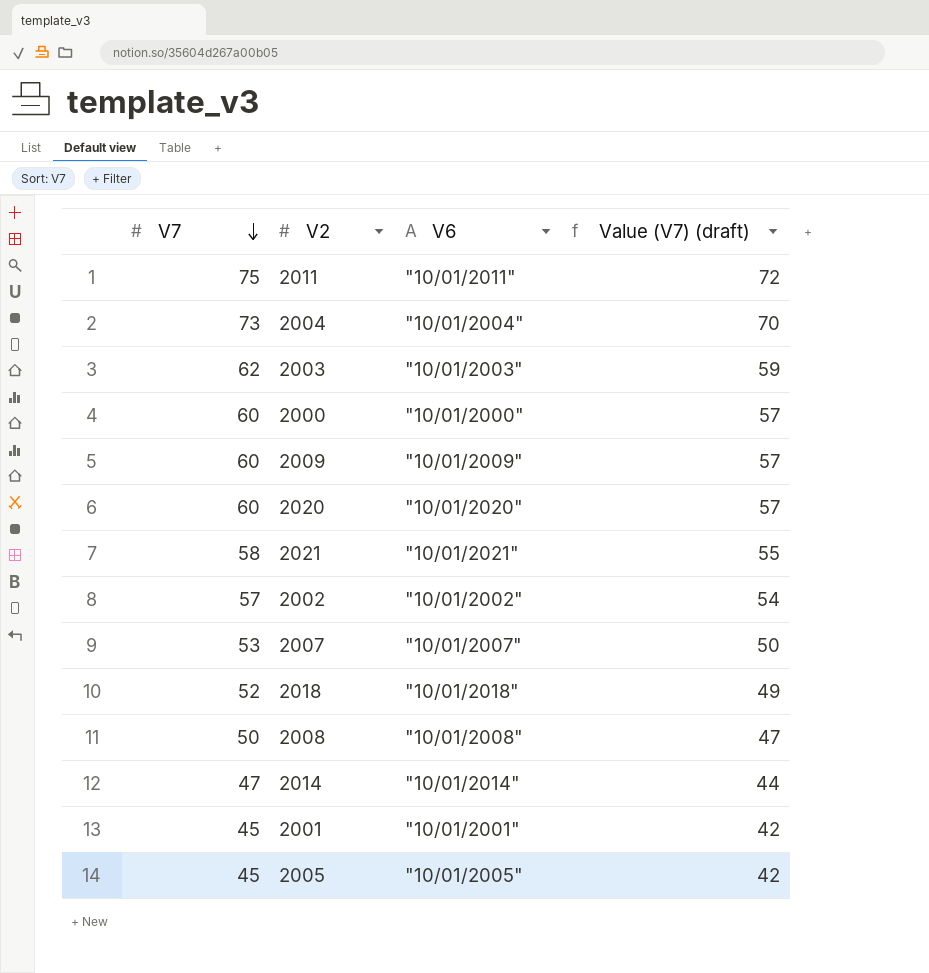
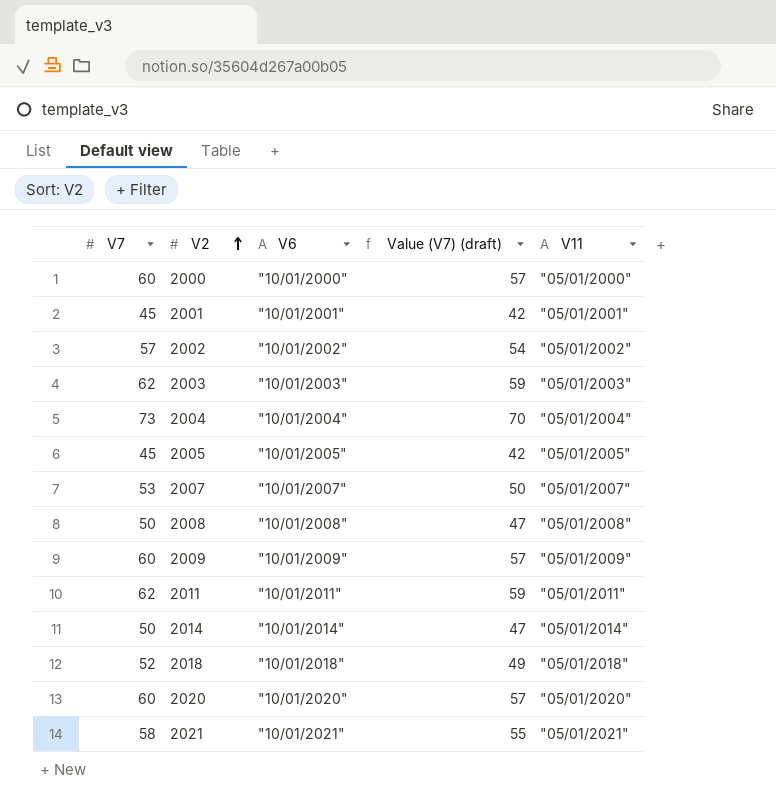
row order: V7 descending -> V2 ascending
column V11 | position: none -> 5
2011 | V7: 75 -> 62
2011 | Value (V7) (draft): 72 -> 59
2014 | V7: 47 -> 50
2014 | Value (V7) (draft): 44 -> 47

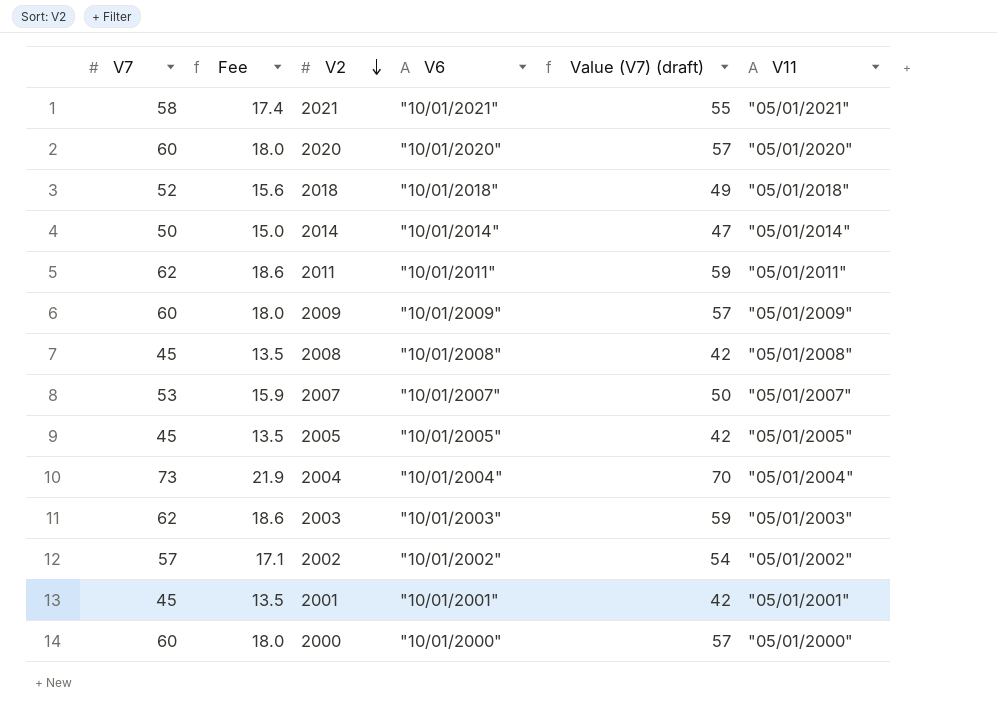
row order: V2 ascending -> V2 descending
column Fee | formula: none -> [V7] * 0.3
2008 | V7: 50 -> 45
2008 | Value (V7) (draft): 47 -> 42

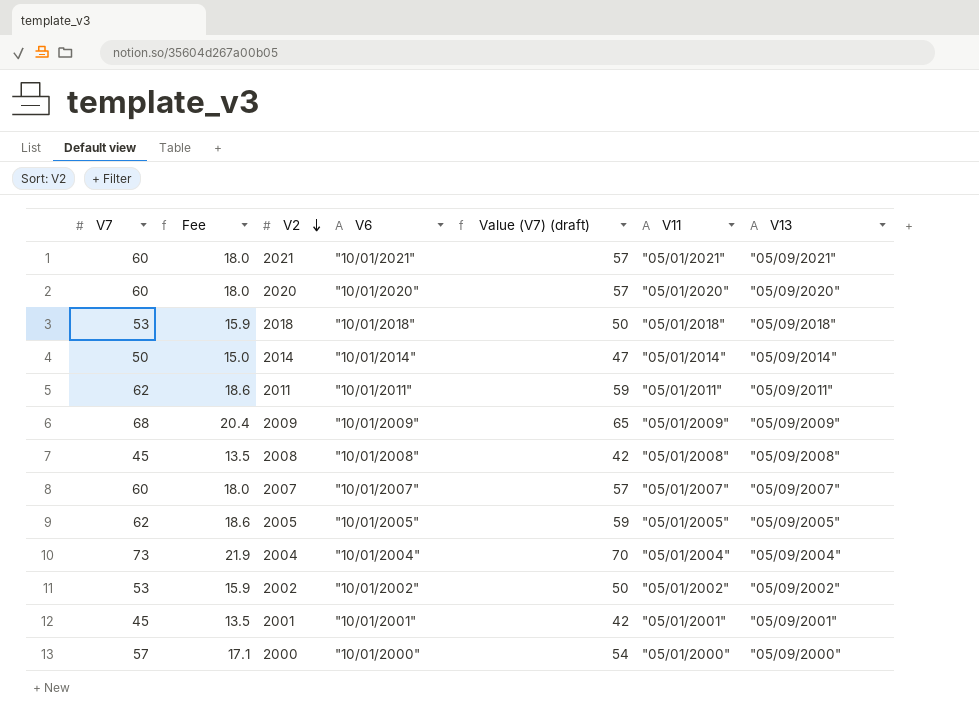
column V13 | position: none -> 7
row 2003: 62 | 18.6 | "10/01/2003" | 59 | "05/01/2003" -> none
2021 | V7: 58 -> 60
2021 | Fee: 17.4 -> 18.0
2021 | Value (V7) (draft): 55 -> 57
2018 | V7: 52 -> 53
2018 | Fee: 15.6 -> 15.9
2018 | Value (V7) (draft): 49 -> 50
2009 | V7: 60 -> 68
2009 | Fee: 18.0 -> 20.4
2009 | Value (V7) (draft): 57 -> 65
2007 | V7: 53 -> 60
2007 | Fee: 15.9 -> 18.0
2007 | Value (V7) (draft): 50 -> 57
2005 | V7: 45 -> 62
2005 | Fee: 13.5 -> 18.6
2005 | Value (V7) (draft): 42 -> 59
2002 | V7: 57 -> 53
2002 | Fee: 17.1 -> 15.9
2002 | Value (V7) (draft): 54 -> 50
2000 | V7: 60 -> 57
2000 | Fee: 18.0 -> 17.1
2000 | Value (V7) (draft): 57 -> 54

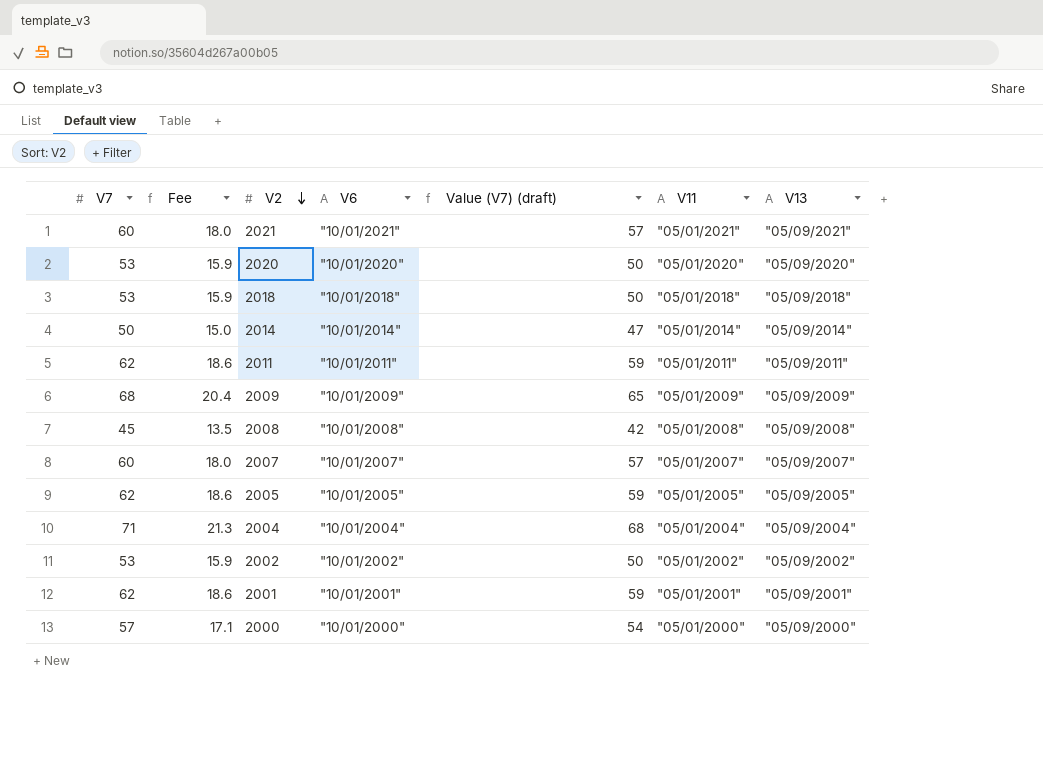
2020 | V7: 60 -> 53
2020 | Fee: 18.0 -> 15.9
2020 | Value (V7) (draft): 57 -> 50
2004 | V7: 73 -> 71
2004 | Fee: 21.9 -> 21.3
2004 | Value (V7) (draft): 70 -> 68
2001 | V7: 45 -> 62
2001 | Fee: 13.5 -> 18.6
2001 | Value (V7) (draft): 42 -> 59

